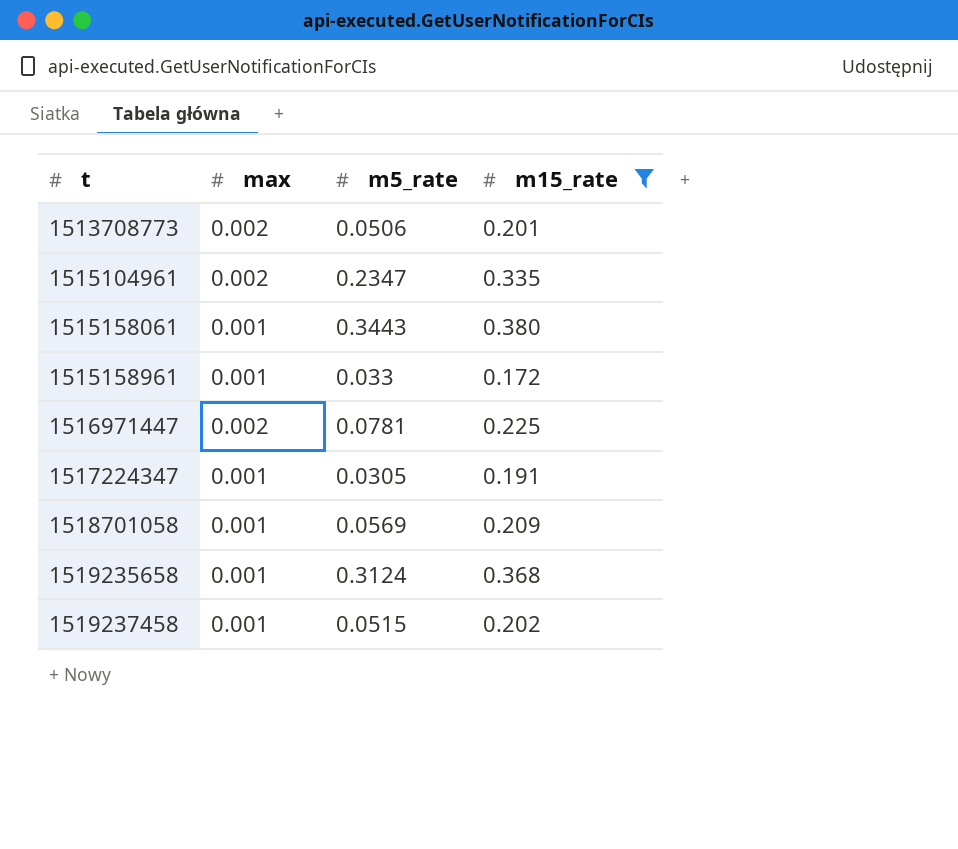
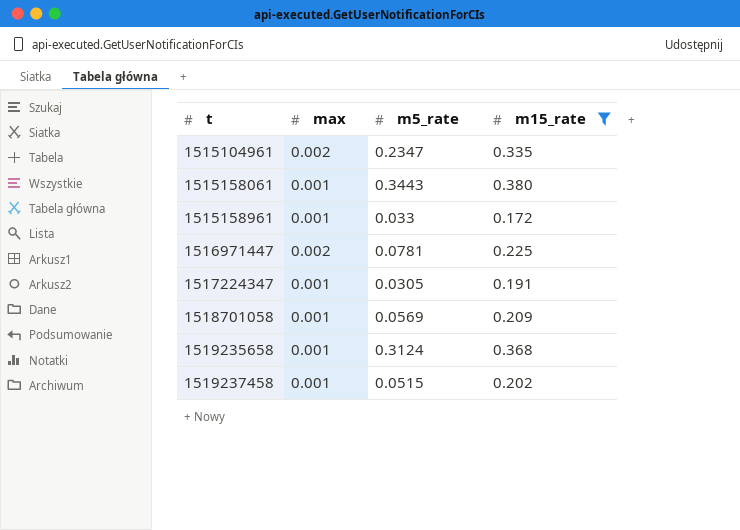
row 1513708773: 0.002 | 0.0506 | 0.201 -> none

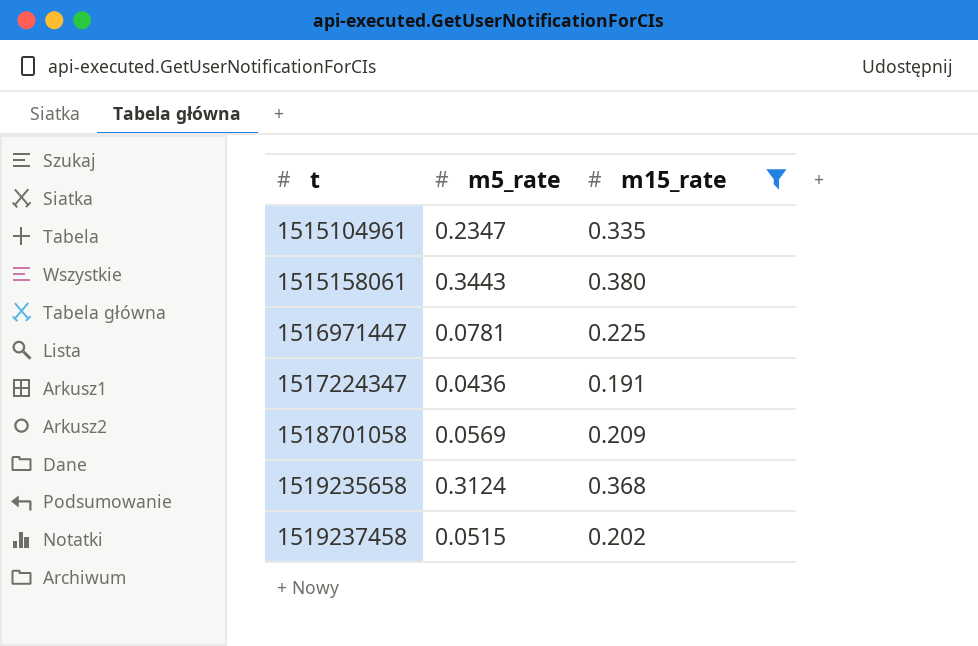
column max | position: 2 -> none
row 1515158961: 0.001 | 0.033 | 0.172 -> none
1517224347 | m5_rate: 0.0305 -> 0.0436

